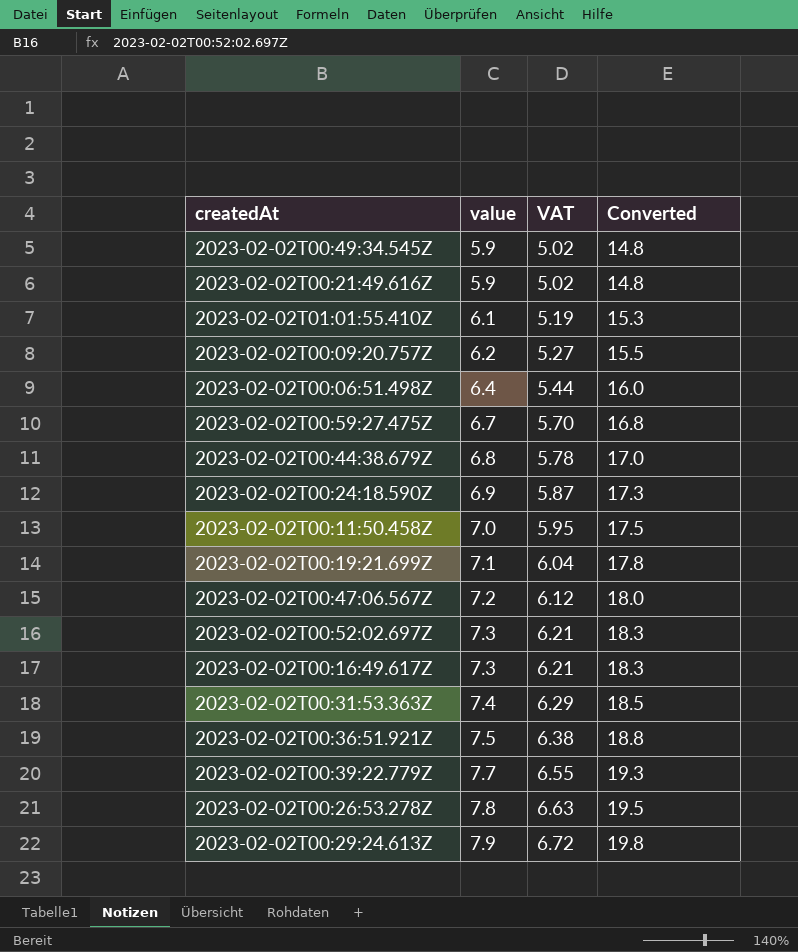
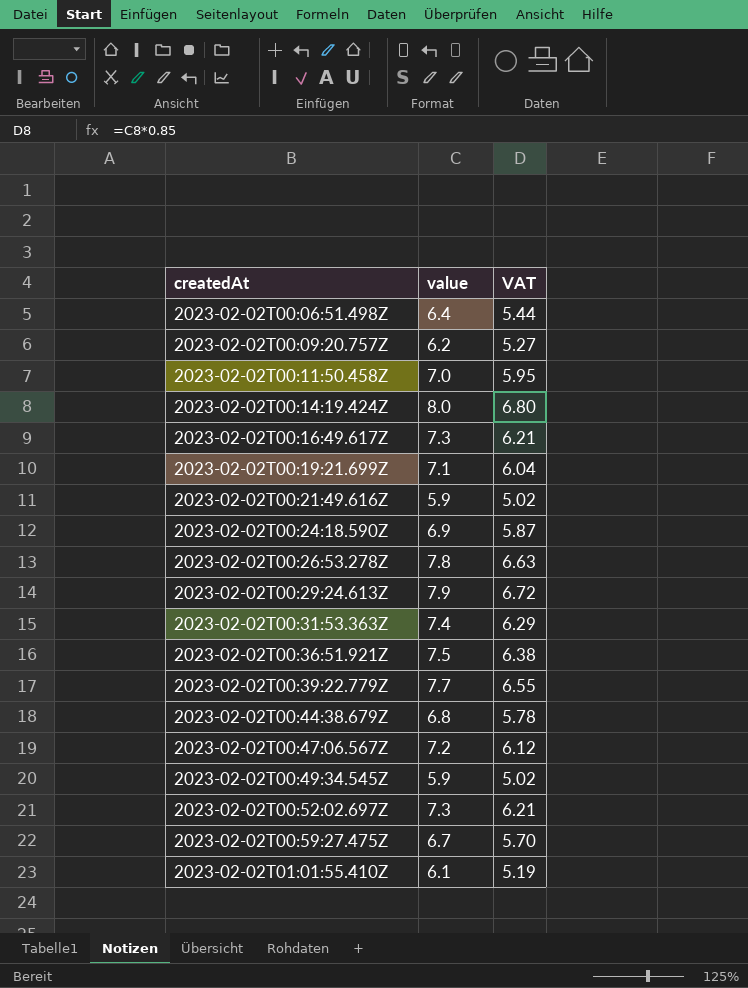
row order: value ascending -> createdAt ascending
column Converted | formula: [value] * 2.5 -> none
row 2023-02-02T00:14:19.424Z: none -> 8.0 | 6.80

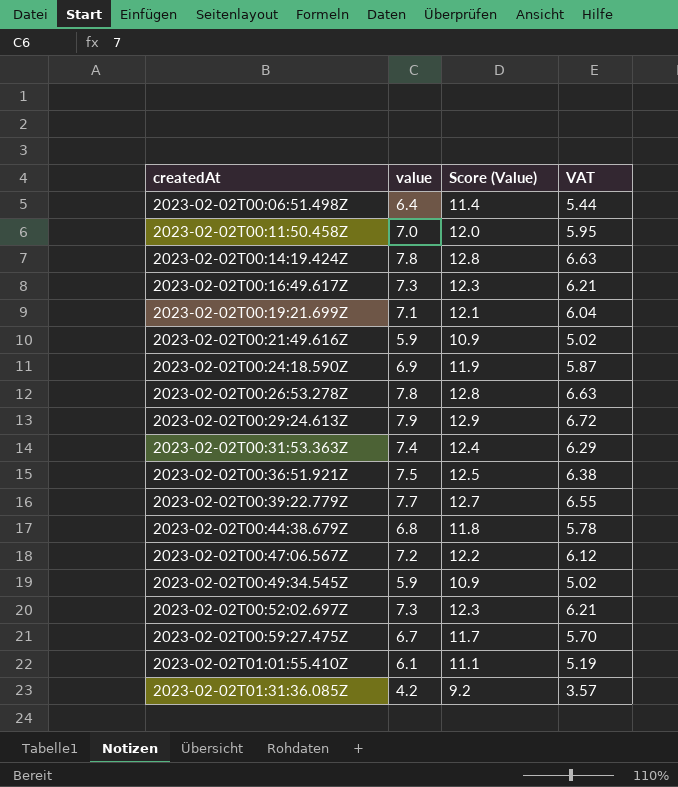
column Score (Value) | formula: none -> [value] + 5
row 2023-02-02T00:09:20.757Z: 6.2 | 5.27 -> none
2023-02-02T00:14:19.424Z | value: 8.0 -> 7.8
2023-02-02T00:14:19.424Z | VAT: 6.80 -> 6.63
row 2023-02-02T01:31:36.085Z: none -> 4.2 | 9.2 | 3.57

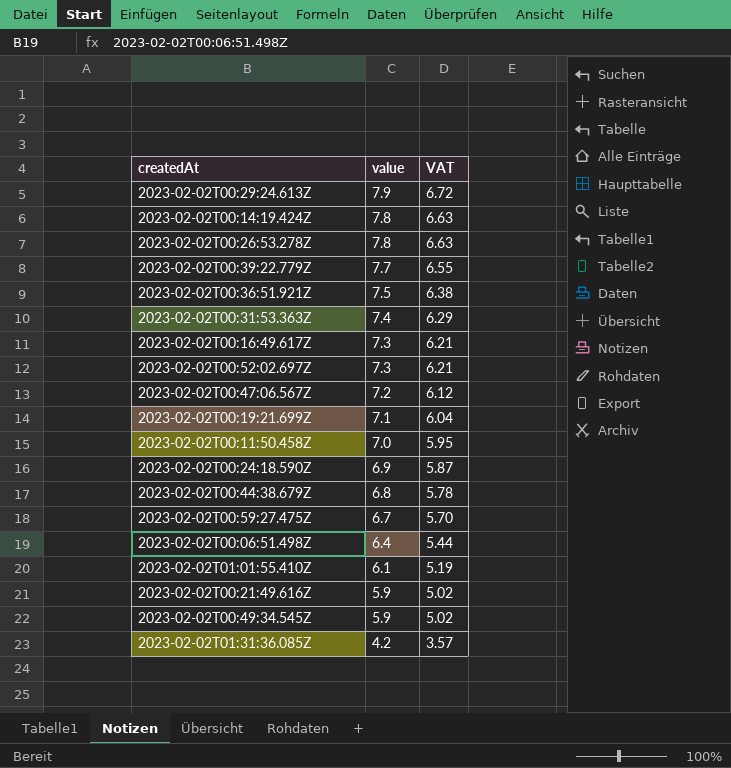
row order: createdAt ascending -> value descending
column Score (Value) | formula: [value] + 5 -> none

